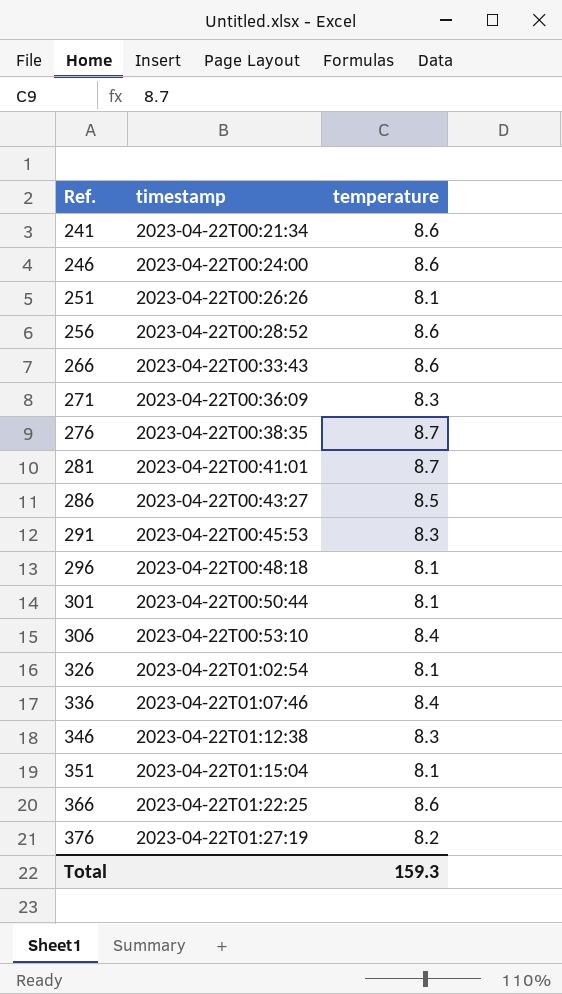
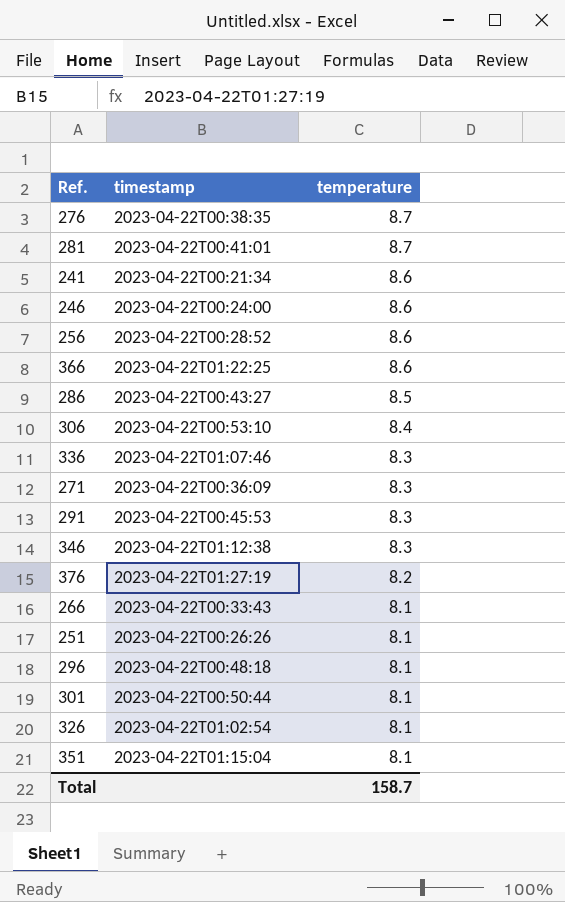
row order: Ref. ascending -> temperature descending
336 | temperature: 8.4 -> 8.3
266 | temperature: 8.6 -> 8.1
Total | temperature: 159.3 -> 158.7

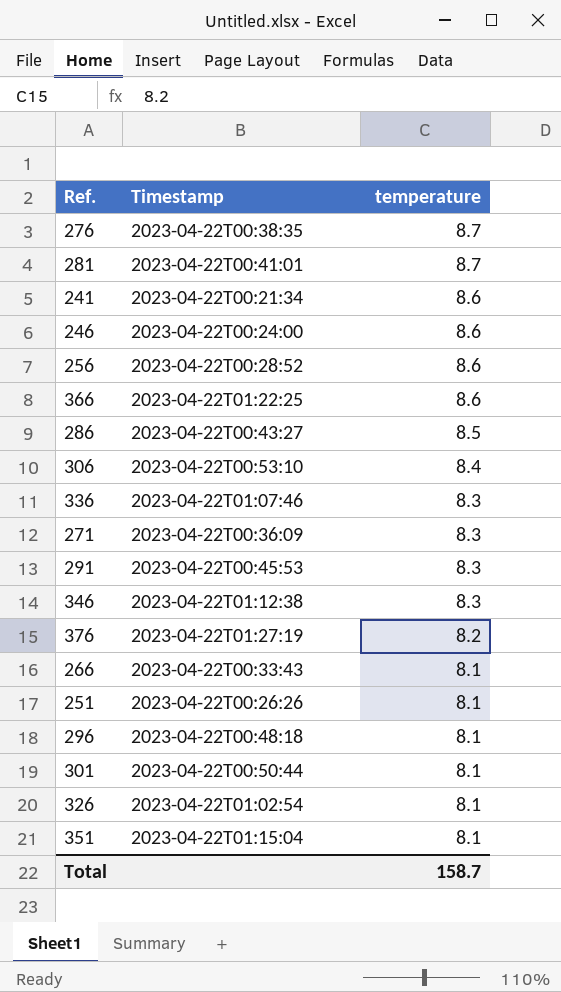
column name: timestamp -> Timestamp

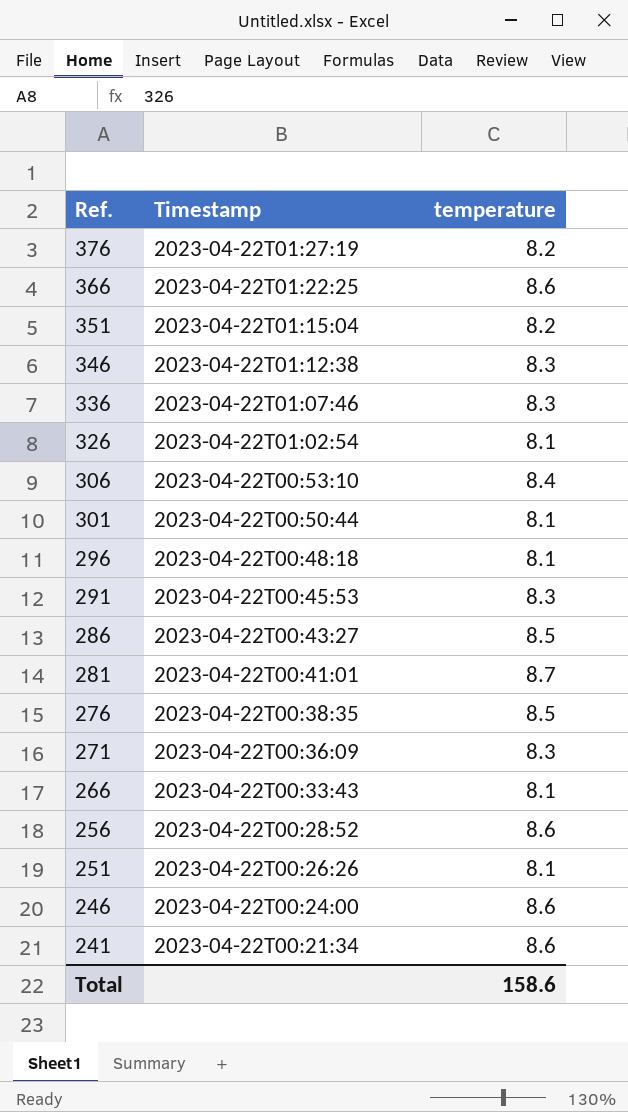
row order: temperature descending -> Ref. descending
351 | temperature: 8.1 -> 8.2
276 | temperature: 8.7 -> 8.5
Total | temperature: 158.7 -> 158.6

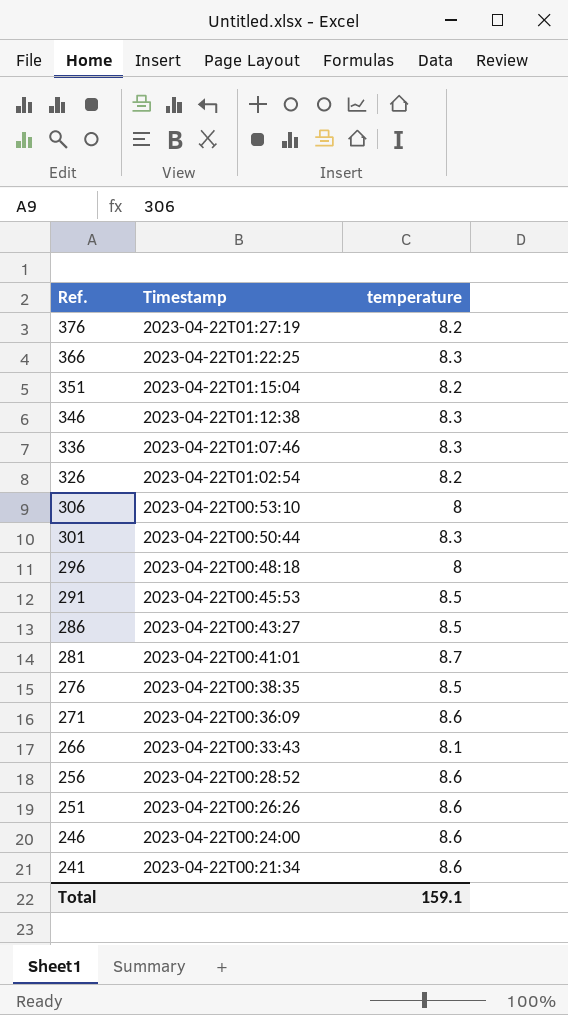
366 | temperature: 8.6 -> 8.3
326 | temperature: 8.1 -> 8.2
306 | temperature: 8.4 -> 8
301 | temperature: 8.1 -> 8.3
296 | temperature: 8.1 -> 8
291 | temperature: 8.3 -> 8.5
271 | temperature: 8.3 -> 8.6
251 | temperature: 8.1 -> 8.6
Total | temperature: 158.6 -> 159.1

